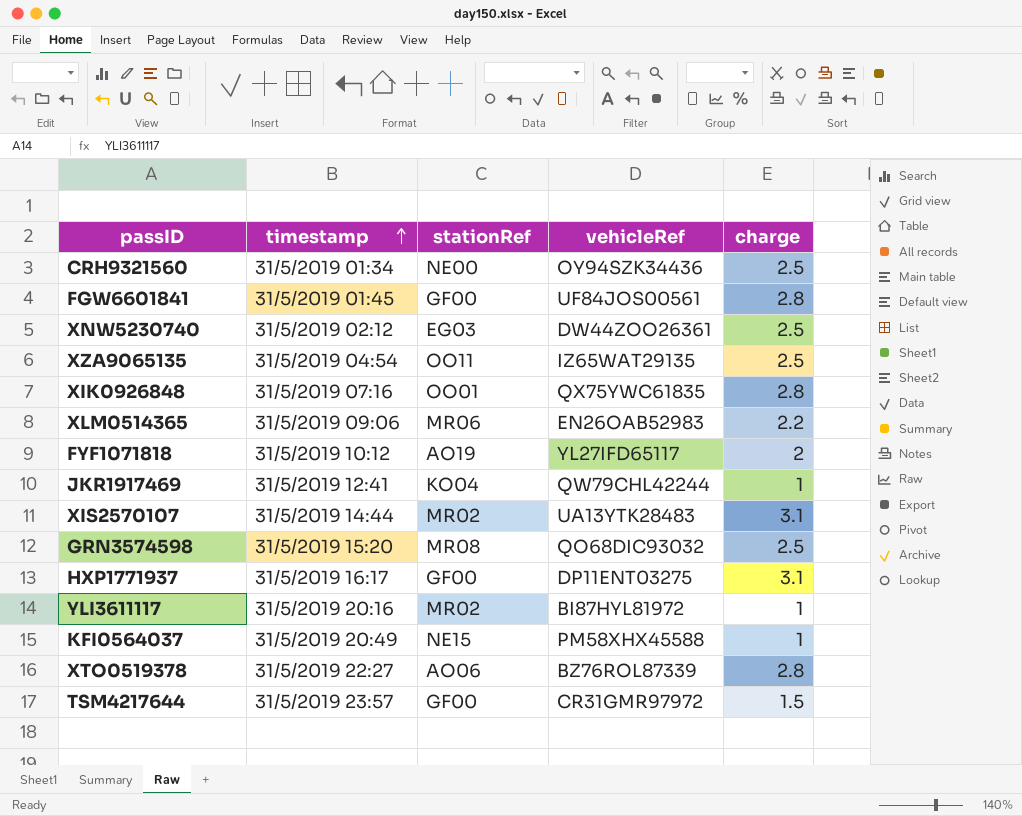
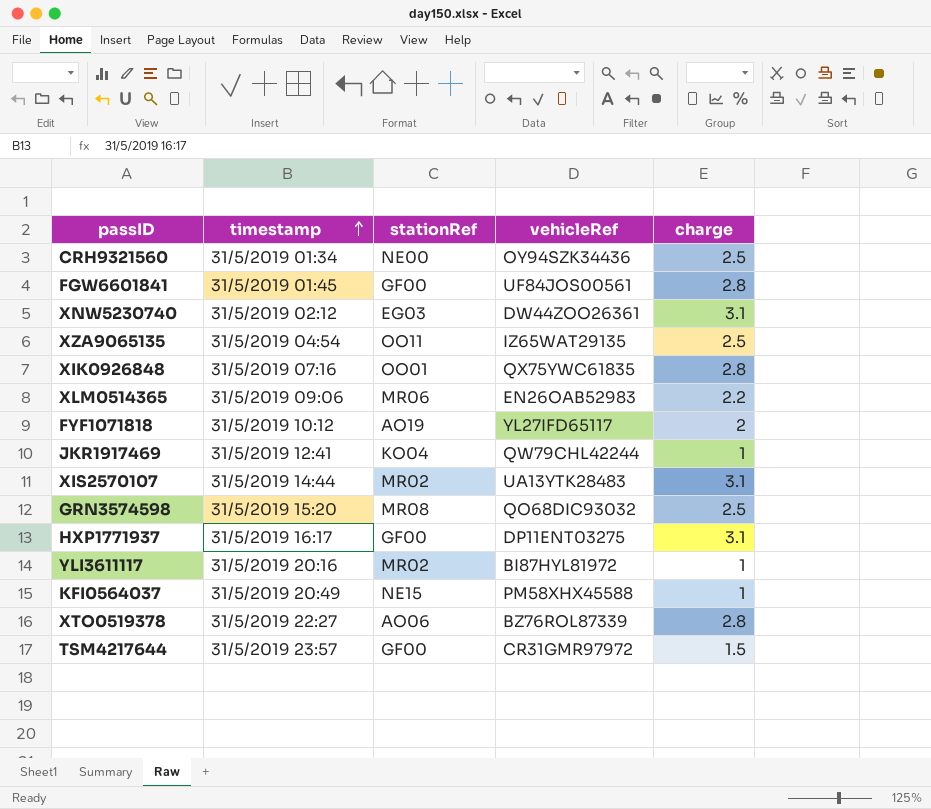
XNW5230740 | charge: 2.5 -> 3.1

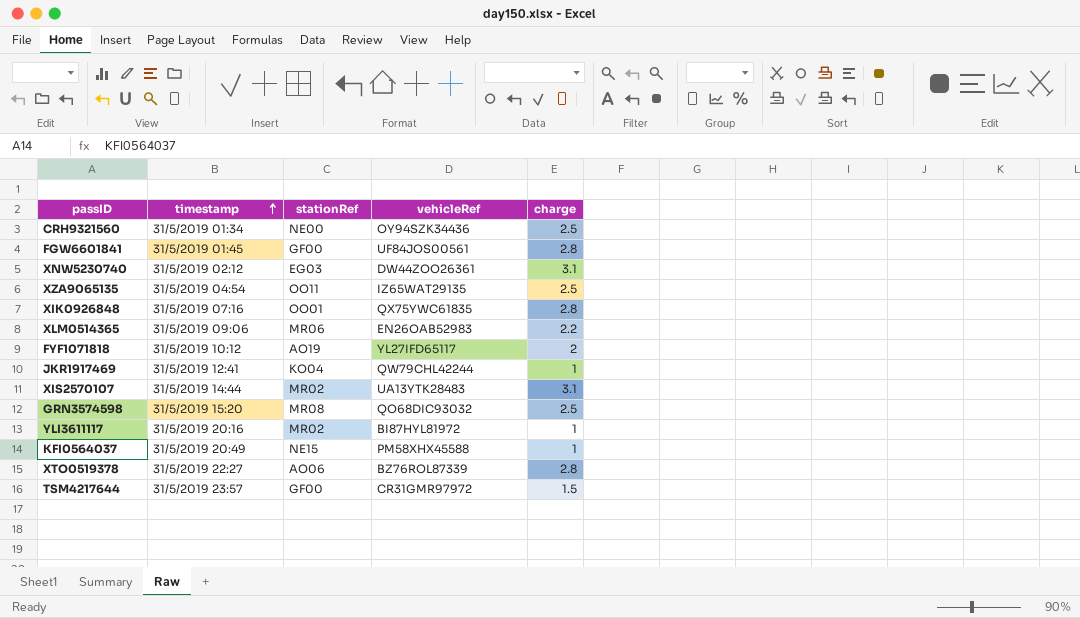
row HXP1771937: 31/5/2019 16:17 | GF00 | DP11ENT03275 | 3.1 -> none

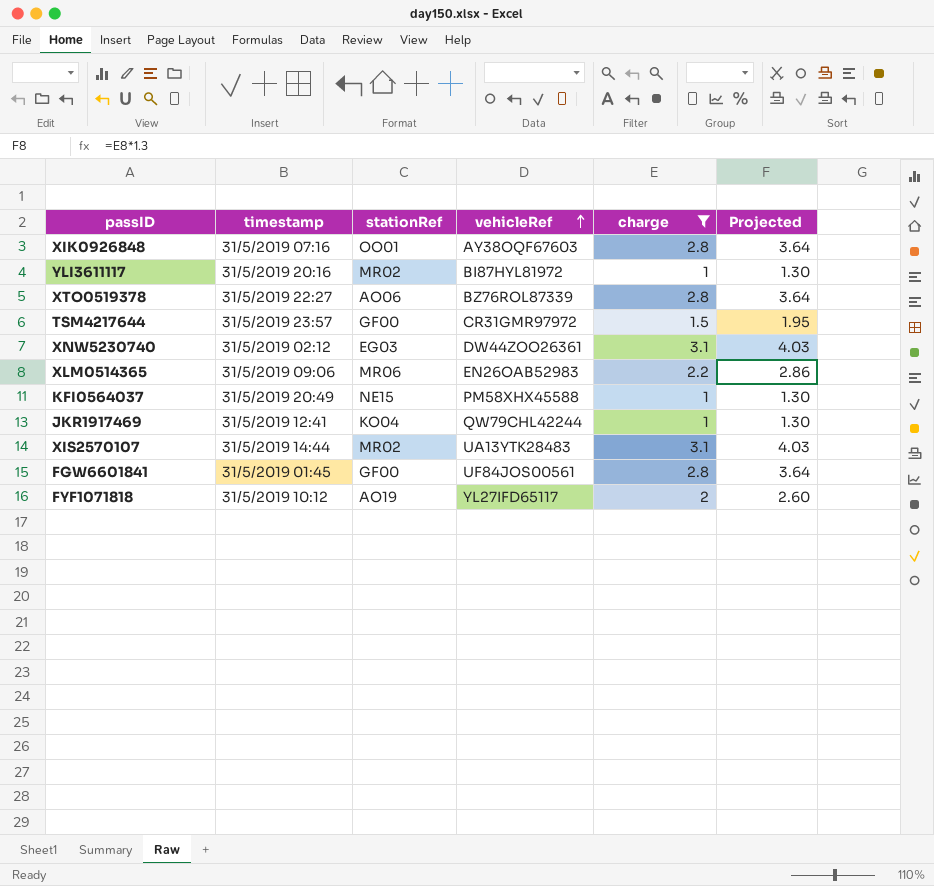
filter: none -> charge != 2.5
row order: timestamp ascending -> vehicleRef ascending
column Projected | formula: none -> [charge] * 1.3
XIK0926848 | vehicleRef: QX75YWC61835 -> AY38OQF67603

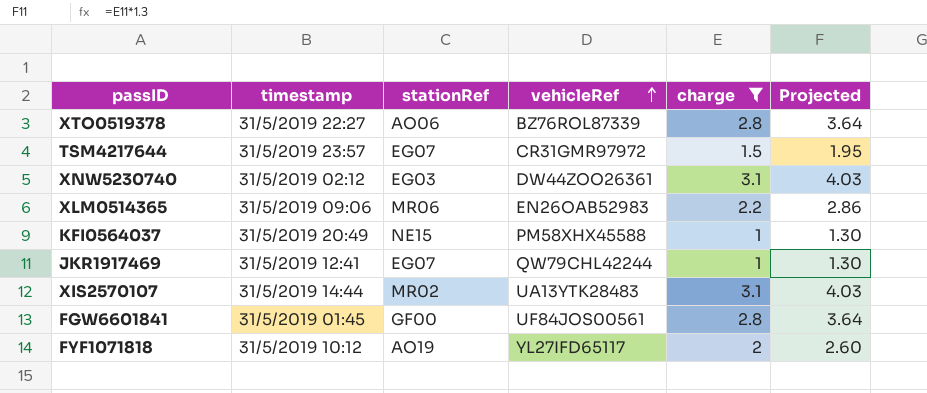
row XIK0926848: 31/5/2019 07:16 | OO01 | AY38OQF67603 | 2.8 | 3.64 -> none
row YLI3611117: 31/5/2019 20:16 | MR02 | BI87HYL81972 | 1 | 1.30 -> none
TSM4217644 | stationRef: GF00 -> EG07
JKR1917469 | stationRef: KO04 -> EG07

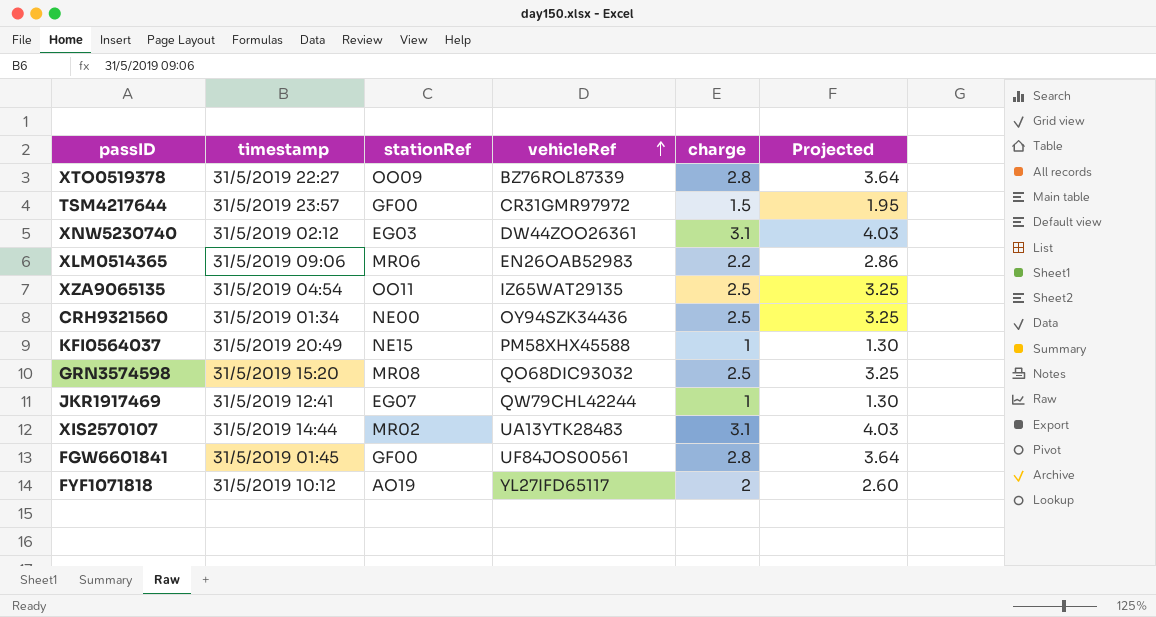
filter: charge != 2.5 -> none
XTO0519378 | stationRef: AO06 -> OO09
TSM4217644 | stationRef: EG07 -> GF00

